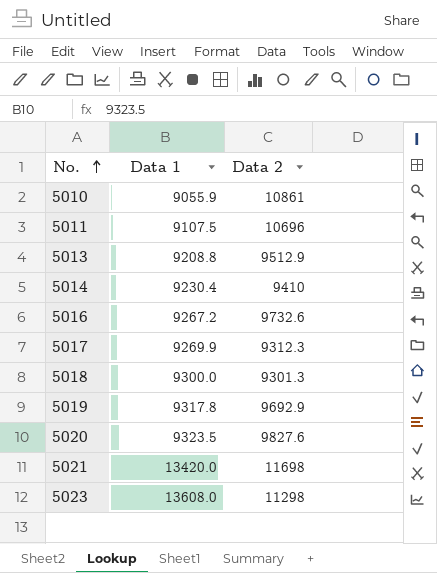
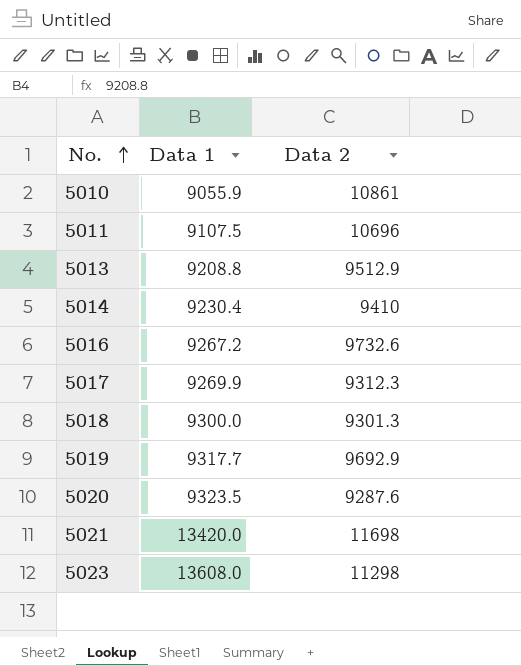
5019 | Data 1: 9317.8 -> 9317.7
5020 | Data 2: 9827.6 -> 9287.6

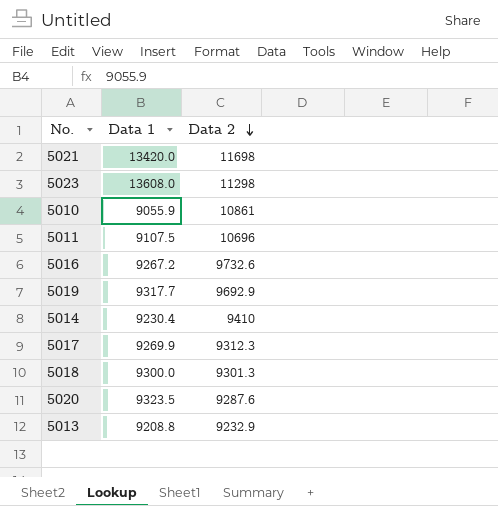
row order: No. ascending -> Data 2 descending
5013 | Data 2: 9512.9 -> 9232.9

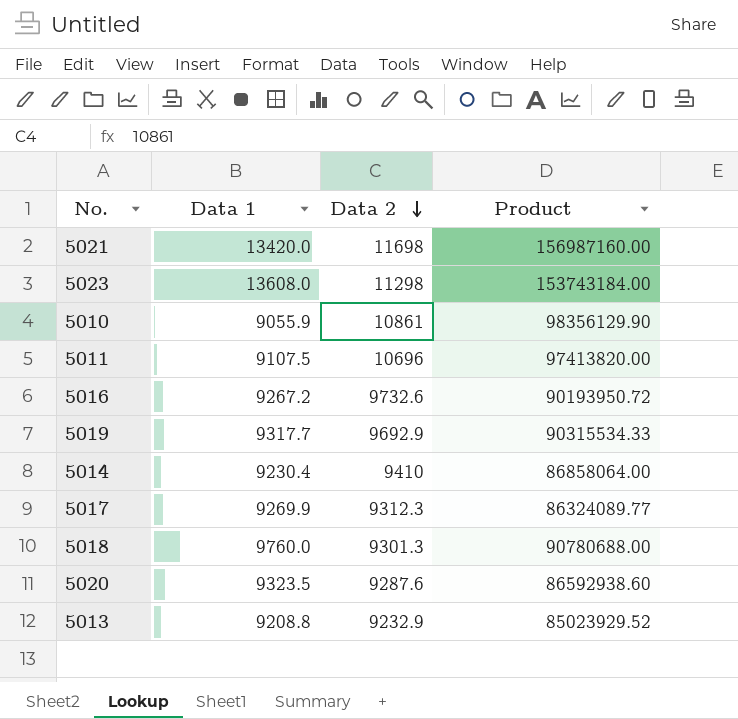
column Product | formula: none -> [Data 1] * [Data 2]
5018 | Data 1: 9300.0 -> 9760.0

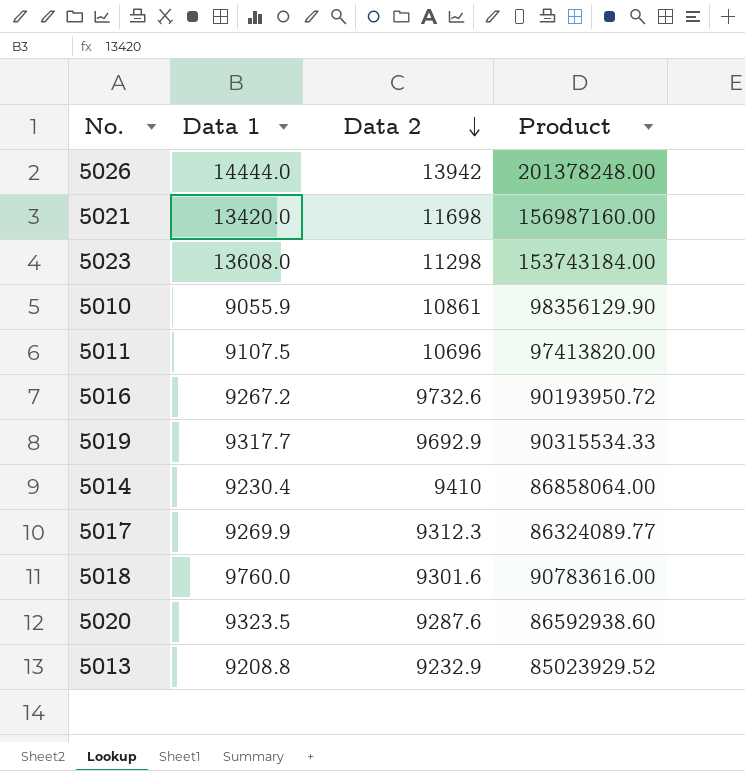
row 5026: none -> 14444.0 | 13942 | 201378248.00
5018 | Data 2: 9301.3 -> 9301.6
5018 | Product: 90780688.00 -> 90783616.00

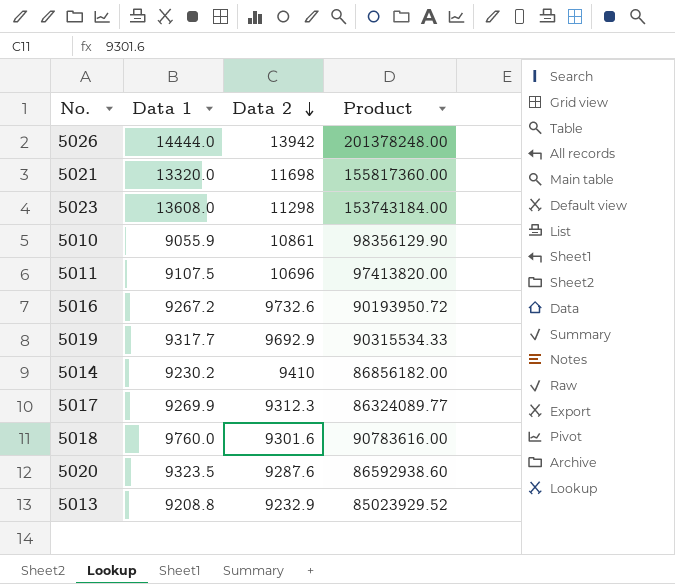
5021 | Data 1: 13420.0 -> 13320.0
5021 | Product: 156987160.00 -> 155817360.00
5014 | Data 1: 9230.4 -> 9230.2
5014 | Product: 86858064.00 -> 86856182.00

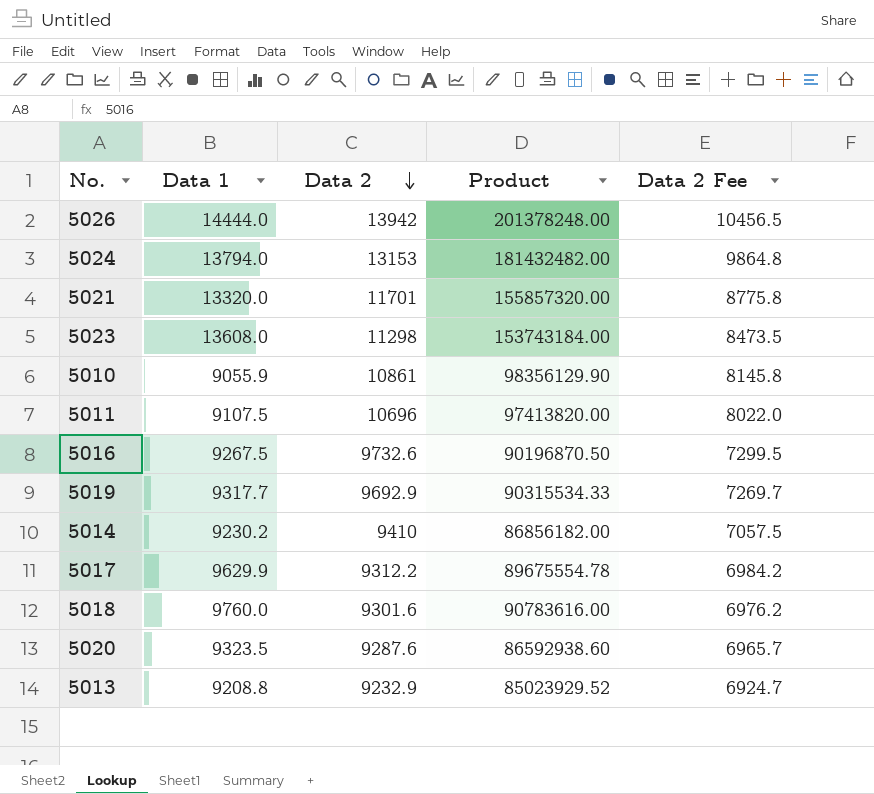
column Data 2 Fee | formula: none -> [Data 2] * 0.75
row 5024: none -> 13794.0 | 13153 | 181432482.00 | 9864.8
5021 | Data 2: 11698 -> 11701
5021 | Product: 155817360.00 -> 155857320.00
5016 | Data 1: 9267.2 -> 9267.5
5016 | Product: 90193950.72 -> 90196870.50
5017 | Data 1: 9269.9 -> 9629.9
5017 | Data 2: 9312.3 -> 9312.2
5017 | Product: 86324089.77 -> 89675554.78

